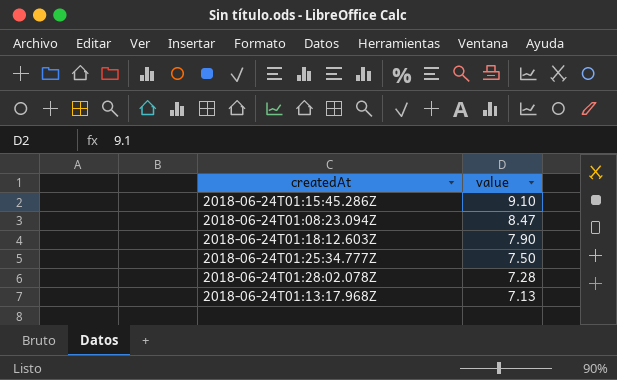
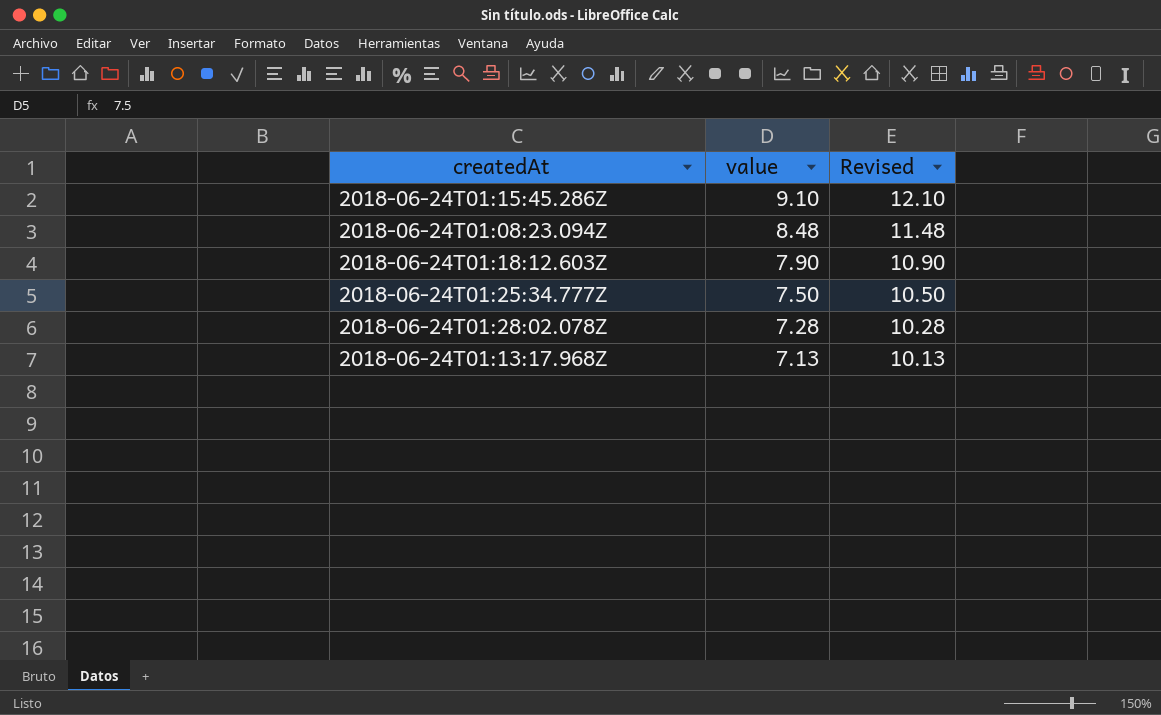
column Revised | formula: none -> [value] + 3
2018-06-24T01:08:23.094Z | value: 8.47 -> 8.48

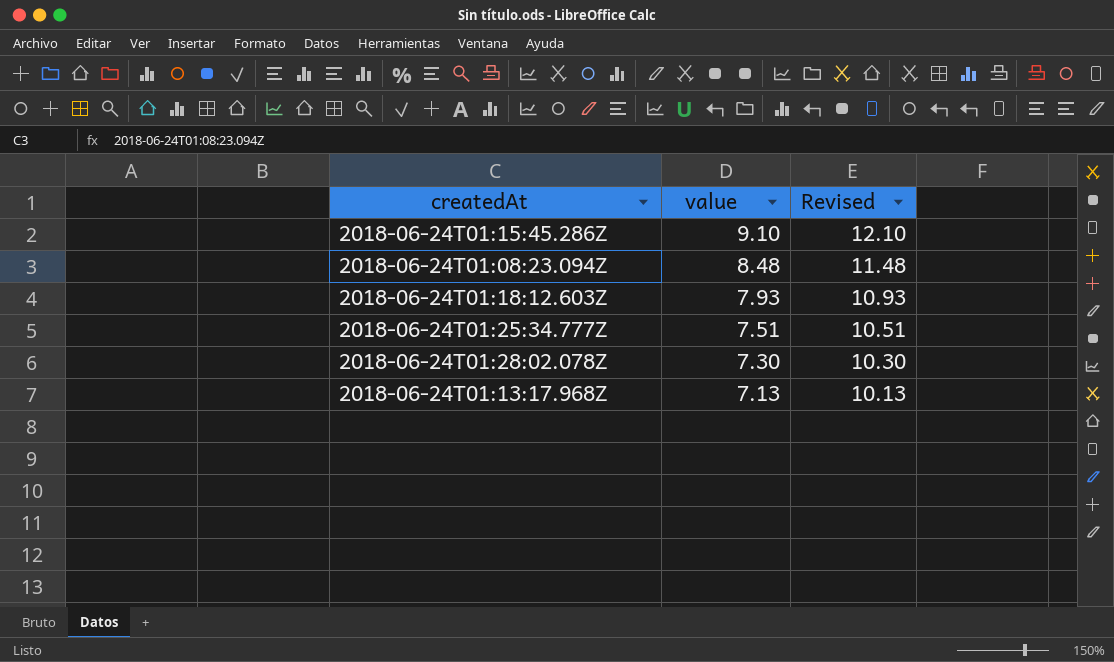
2018-06-24T01:18:12.603Z | value: 7.90 -> 7.93
2018-06-24T01:18:12.603Z | Revised: 10.90 -> 10.93
2018-06-24T01:25:34.777Z | value: 7.50 -> 7.51
2018-06-24T01:25:34.777Z | Revised: 10.50 -> 10.51
2018-06-24T01:28:02.078Z | value: 7.28 -> 7.30
2018-06-24T01:28:02.078Z | Revised: 10.28 -> 10.30

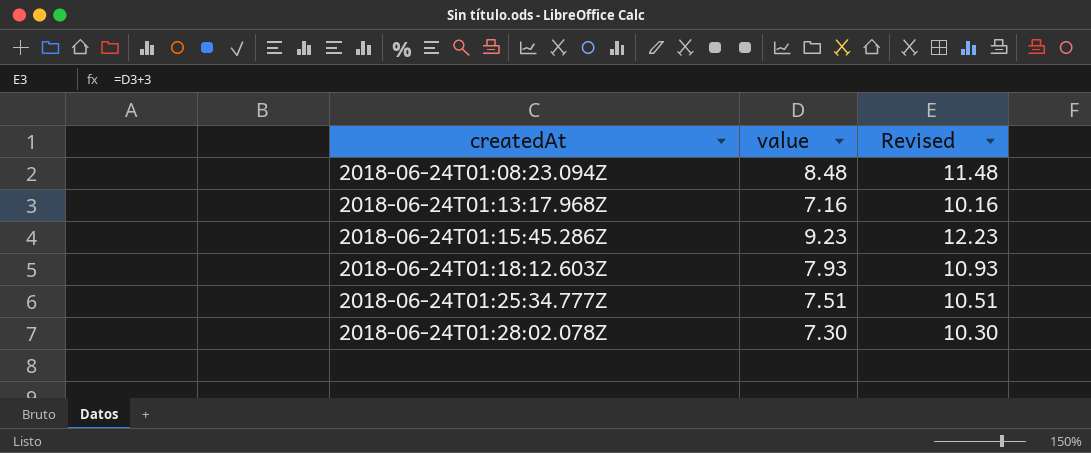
row order: value descending -> createdAt ascending
2018-06-24T01:13:17.968Z | value: 7.13 -> 7.16
2018-06-24T01:13:17.968Z | Revised: 10.13 -> 10.16
2018-06-24T01:15:45.286Z | value: 9.10 -> 9.23
2018-06-24T01:15:45.286Z | Revised: 12.10 -> 12.23

